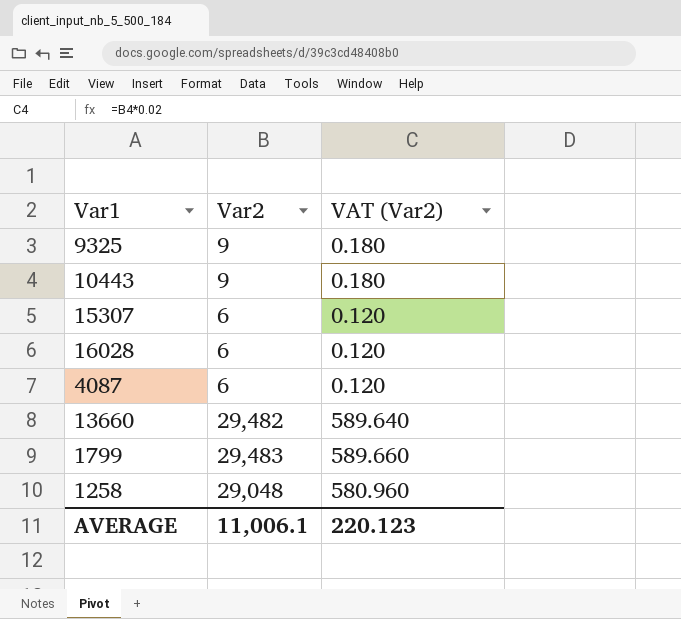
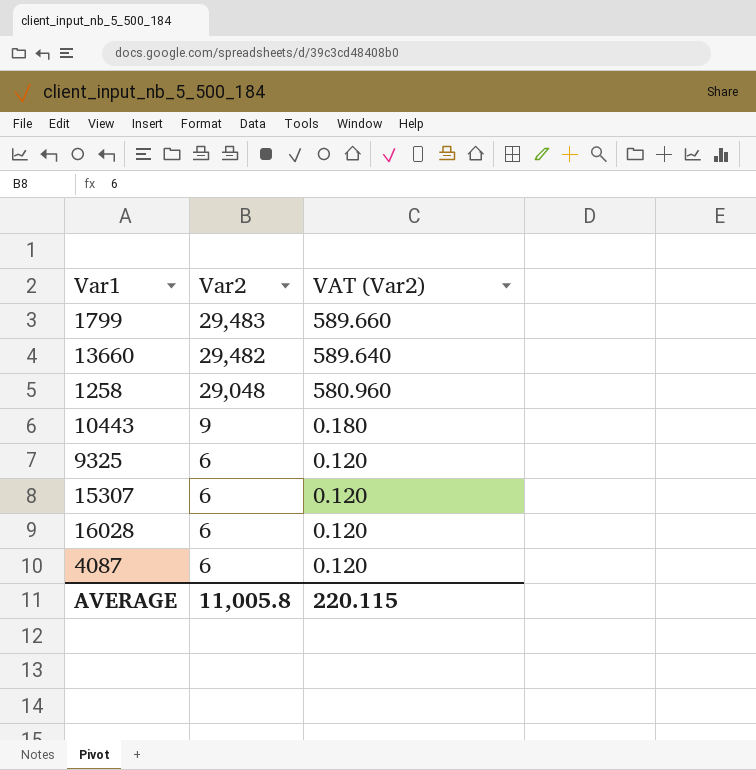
row order: none -> Var2 descending
9325 | Var2: 9 -> 6
9325 | VAT (Var2): 0.180 -> 0.120
AVERAGE | Var2: 11,006.1 -> 11,005.8
AVERAGE | VAT (Var2): 220.123 -> 220.115

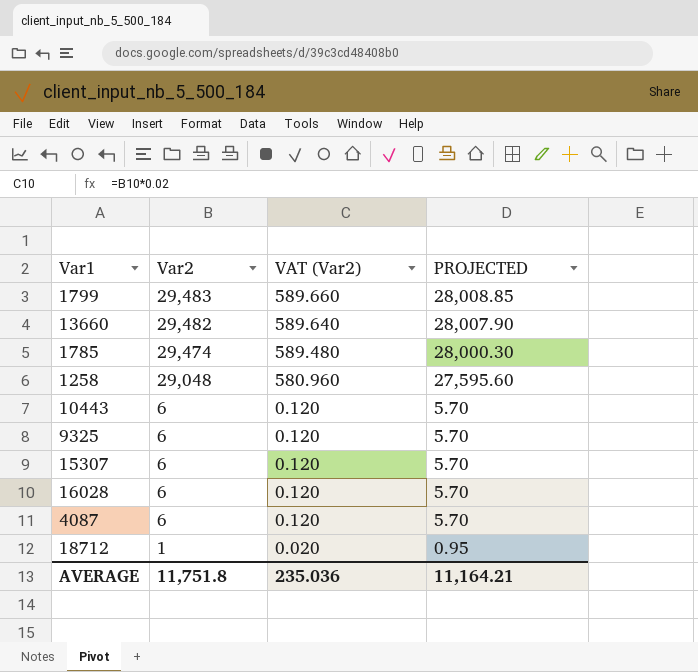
column PROJECTED | formula: none -> [Var2] * 0.95
row 1785: none -> 29,474 | 589.480 | 28,000.30
10443 | Var2: 9 -> 6
10443 | VAT (Var2): 0.180 -> 0.120
row 18712: none -> 1 | 0.020 | 0.95
AVERAGE | Var2: 11,005.8 -> 11,751.8
AVERAGE | VAT (Var2): 220.115 -> 235.036

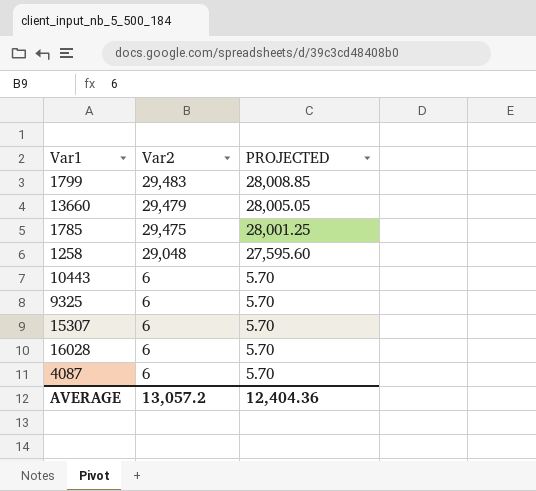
column VAT (Var2) | formula: [Var2] * 0.02 -> none
row 18712: 1 | 0.020 | 0.95 -> none
13660 | Var2: 29,482 -> 29,479
13660 | PROJECTED: 28,007.90 -> 28,005.05
1785 | Var2: 29,474 -> 29,475
1785 | PROJECTED: 28,000.30 -> 28,001.25
AVERAGE | Var2: 11,751.8 -> 13,057.2
AVERAGE | PROJECTED: 11,164.21 -> 12,404.36

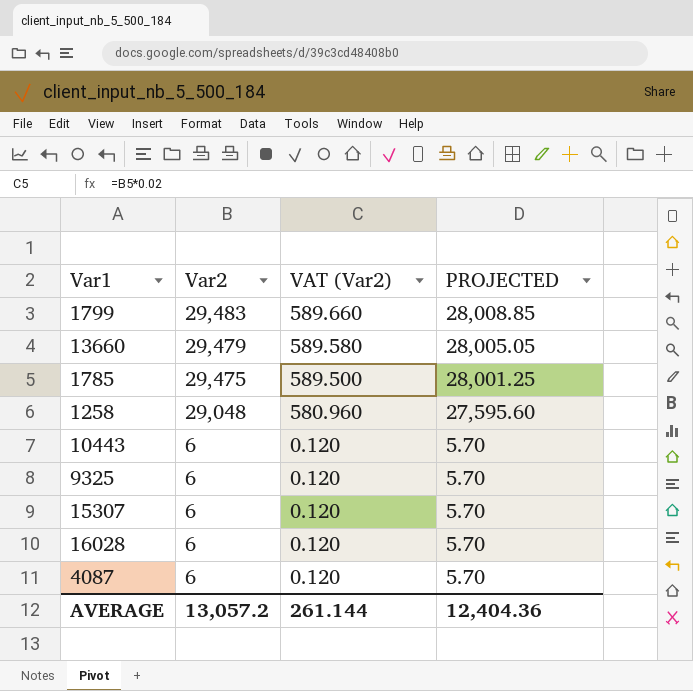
column VAT (Var2) | formula: none -> [Var2] * 0.02

